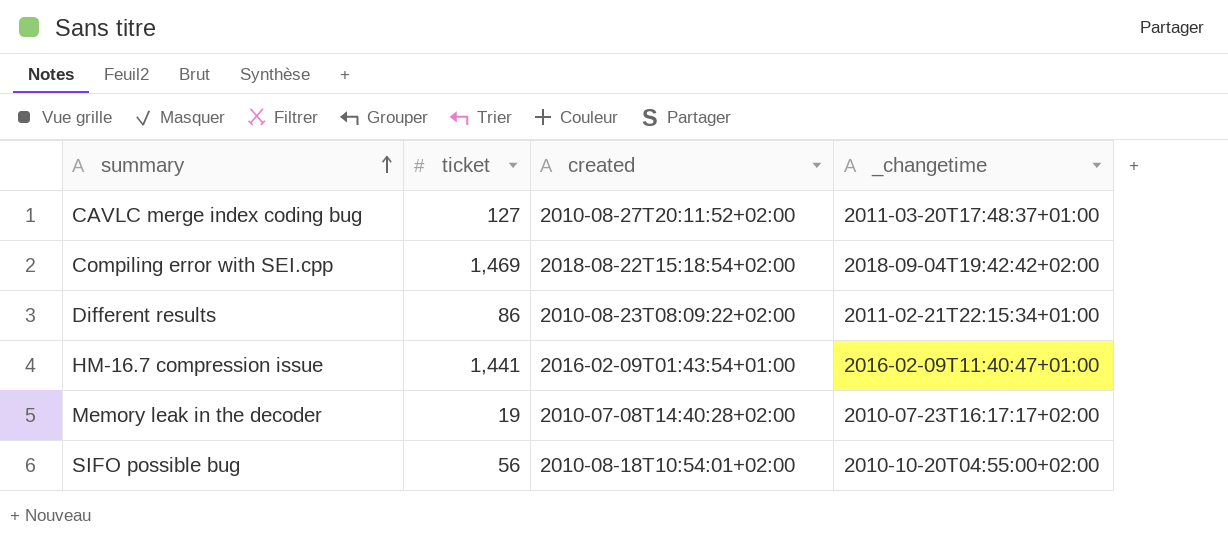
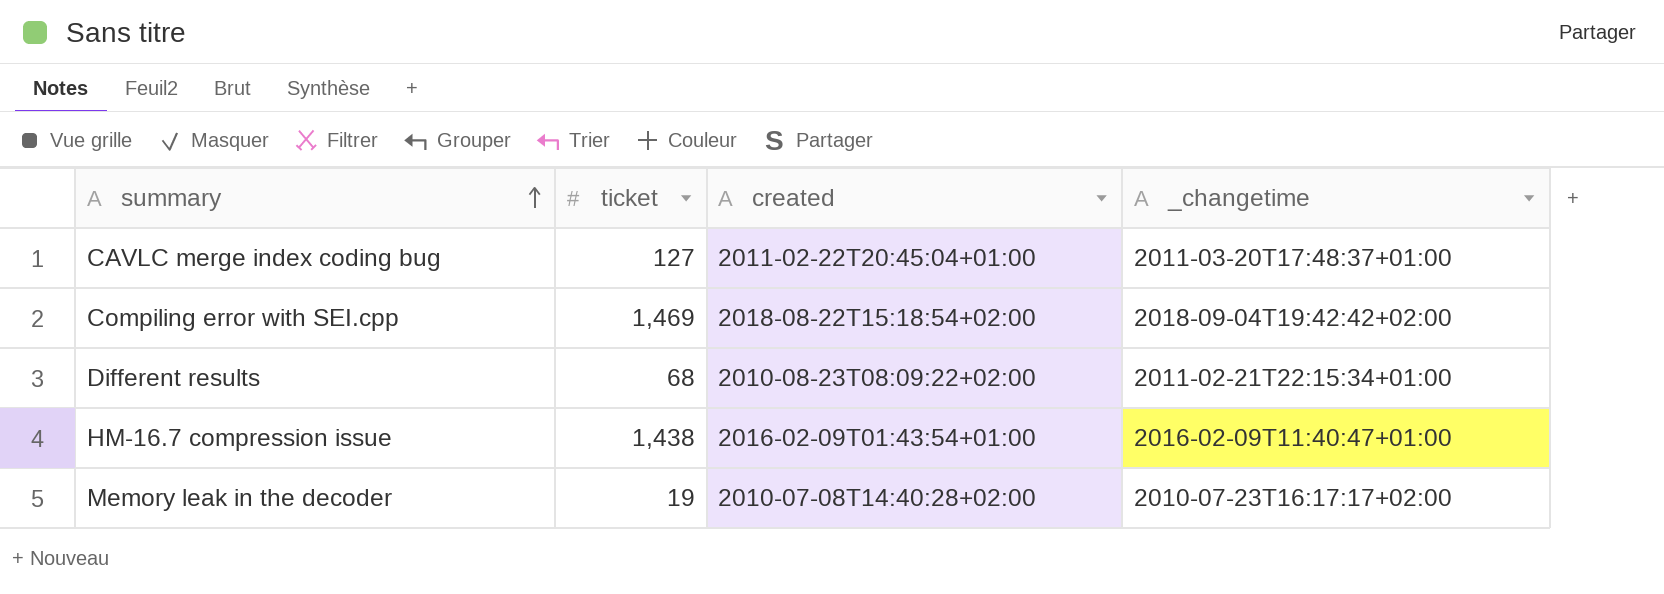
row SIFO possible bug: 56 | 2010-08-18T10:54:01+02:00 | 2010-10-20T04:55:00+02:00 -> none
CAVLC merge index coding bug | created: 2010-08-27T20:11:52+02:00 -> 2011-02-22T20:45:04+01:00
Different results | ticket: 86 -> 68
HM-16.7 compression issue | ticket: 1,441 -> 1,438

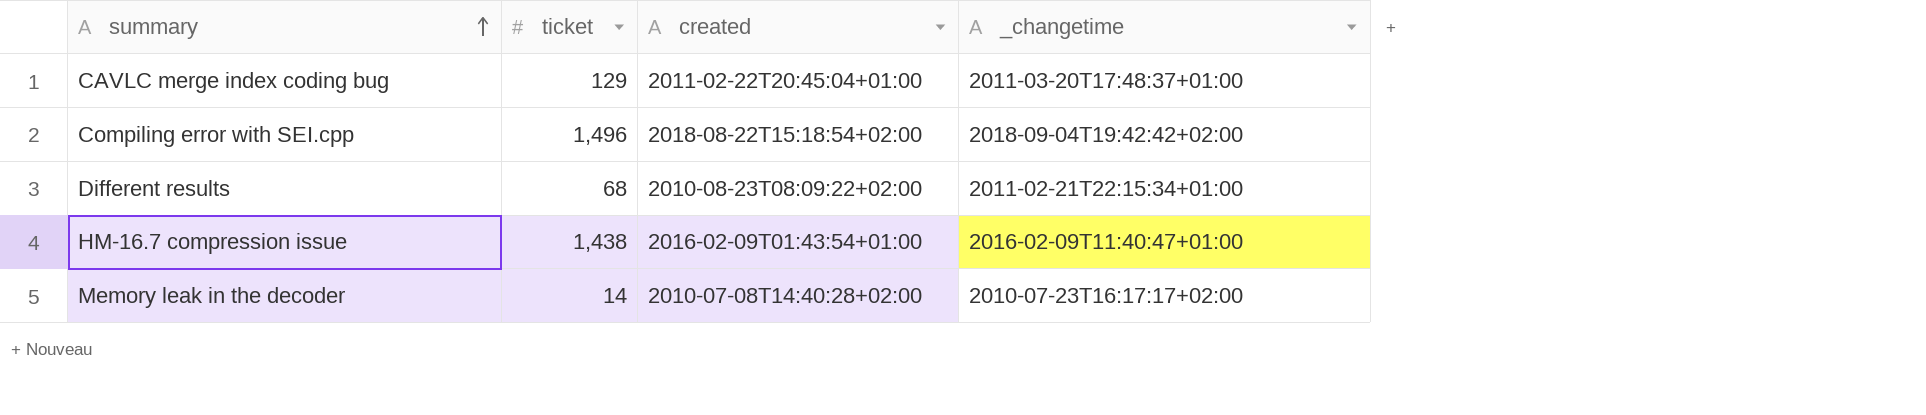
CAVLC merge index coding bug | ticket: 127 -> 129
Compiling error with SEI.cpp | ticket: 1,469 -> 1,496
Memory leak in the decoder | ticket: 19 -> 14

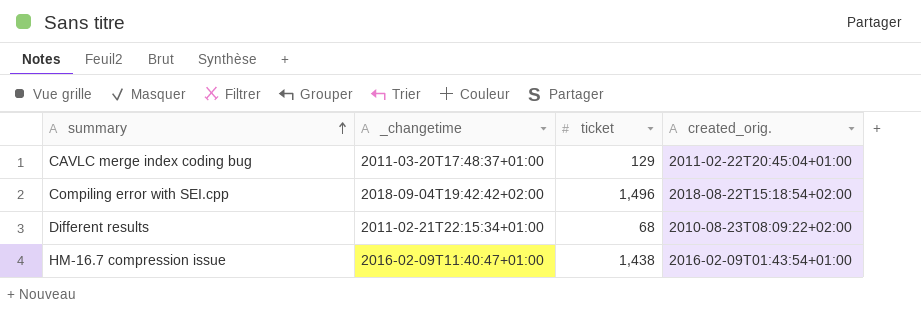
column _changetime | position: 4 -> 2
column name: created -> created_orig.
row Memory leak in the decoder: 14 | 2010-07-08T14:40:28+02:00 | 2010-07-23T16:17:17+02:00 -> none

